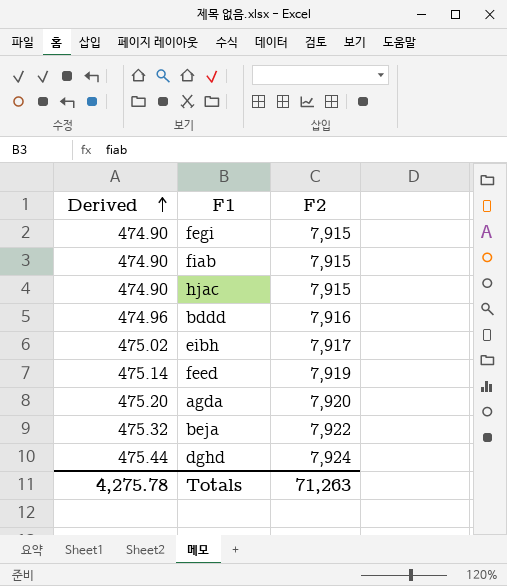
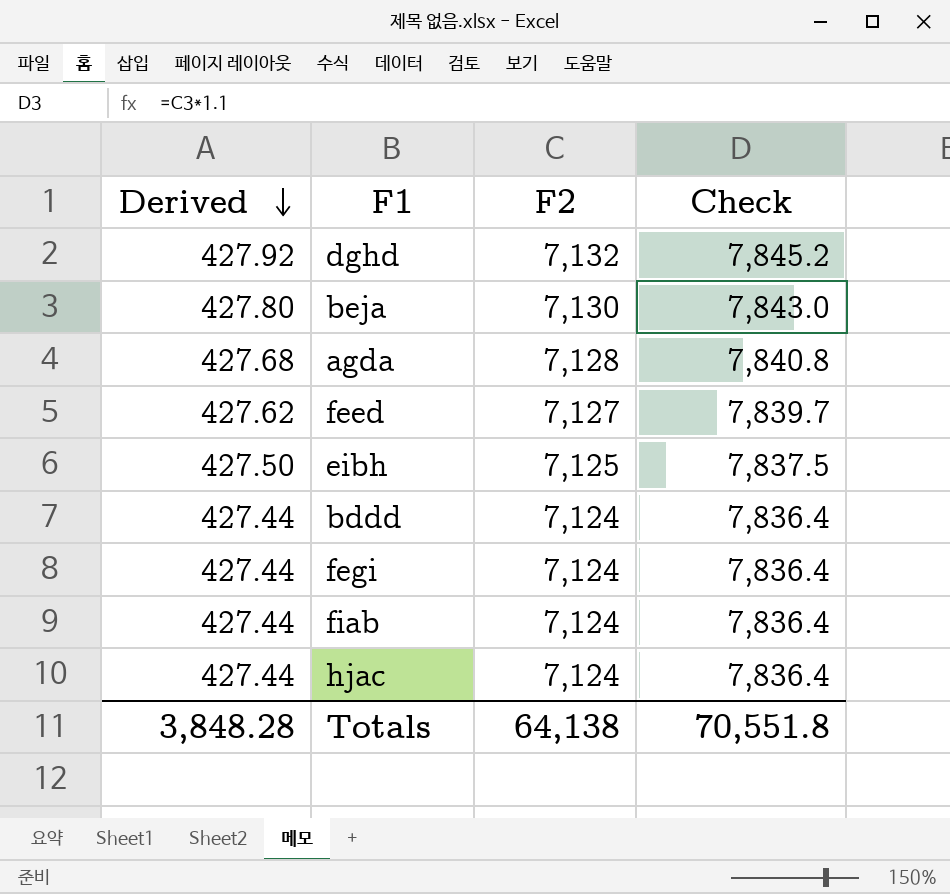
row order: Derived ascending -> Derived descending
column Check | formula: none -> [F2] * 1.1
dghd | Derived: 475.44 -> 427.92
dghd | F2: 7,924 -> 7,132
beja | Derived: 475.32 -> 427.80
beja | F2: 7,922 -> 7,130
agda | Derived: 475.20 -> 427.68
agda | F2: 7,920 -> 7,128
feed | Derived: 475.14 -> 427.62
feed | F2: 7,919 -> 7,127
eibh | Derived: 475.02 -> 427.50
eibh | F2: 7,917 -> 7,125
bddd | Derived: 474.96 -> 427.44
bddd | F2: 7,916 -> 7,124
fegi | Derived: 474.90 -> 427.44
fegi | F2: 7,915 -> 7,124
fiab | Derived: 474.90 -> 427.44
fiab | F2: 7,915 -> 7,124
hjac | Derived: 474.90 -> 427.44
hjac | F2: 7,915 -> 7,124
Totals | Derived: 4,275.78 -> 3,848.28
Totals | F2: 71,263 -> 64,138

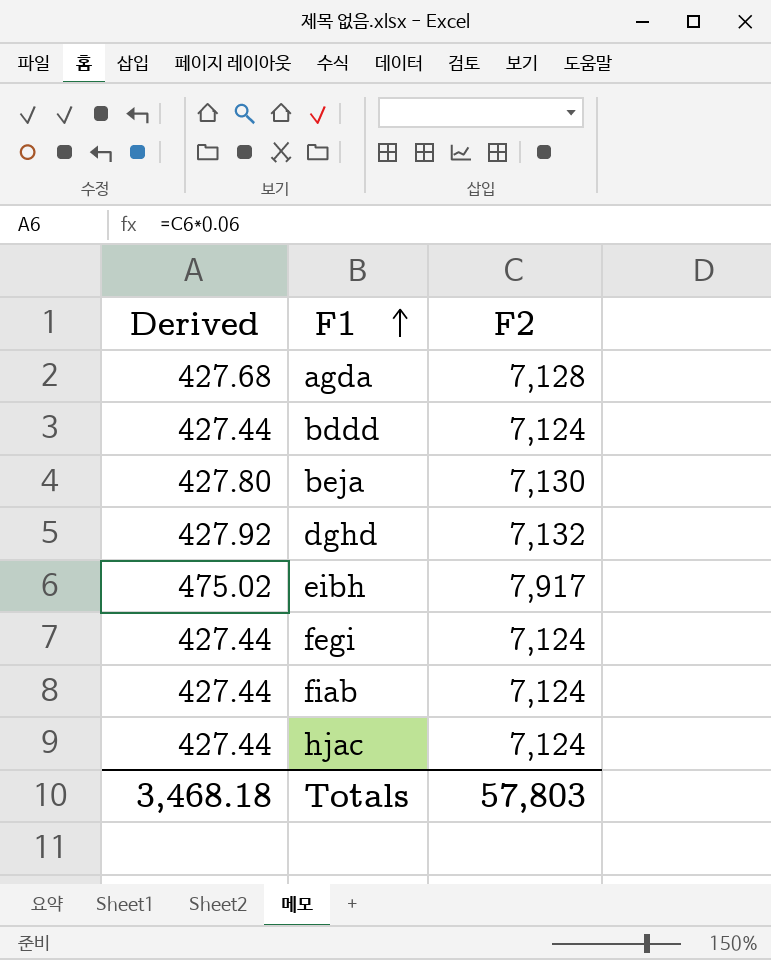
row order: Derived descending -> F1 ascending
column Check | formula: [F2] * 1.1 -> none
row feed: 427.62 | 7,127 | 7,839.7 -> none
eibh | Derived: 427.50 -> 475.02
eibh | F2: 7,125 -> 7,917
Totals | Derived: 3,848.28 -> 3,468.18
Totals | F2: 64,138 -> 57,803

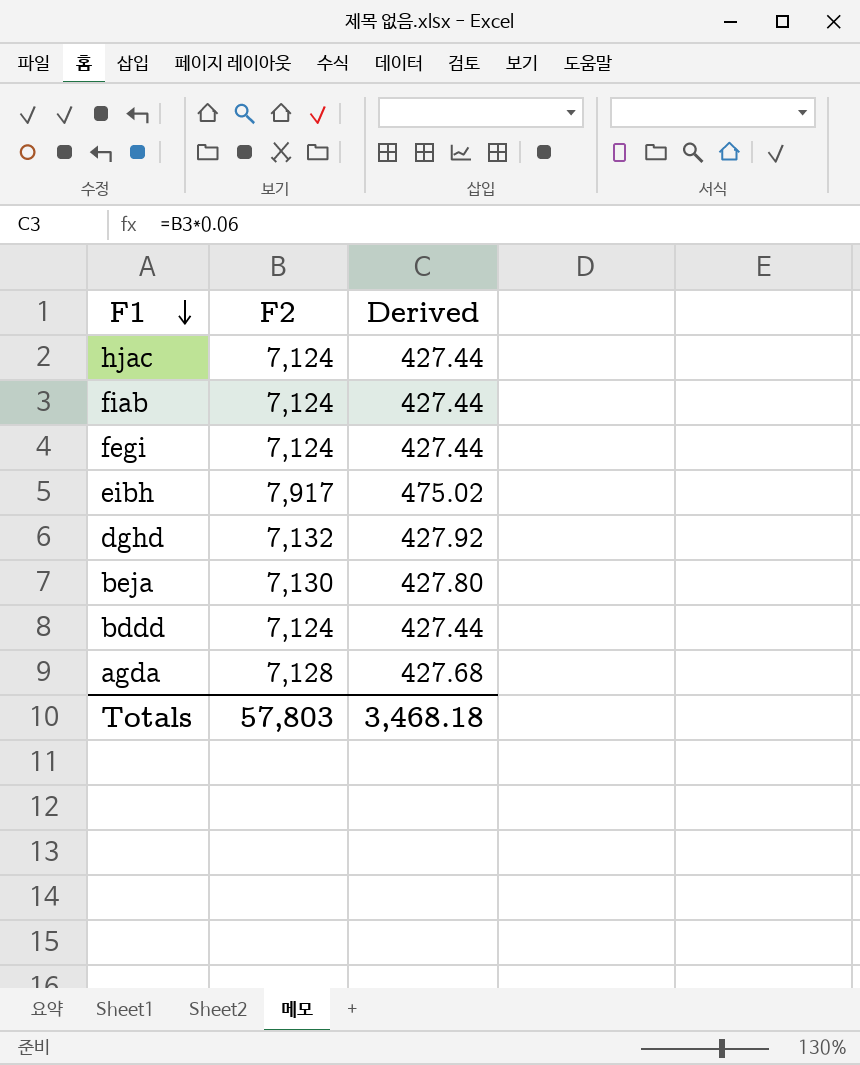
row order: F1 ascending -> F1 descending
column Derived | position: 1 -> 3

